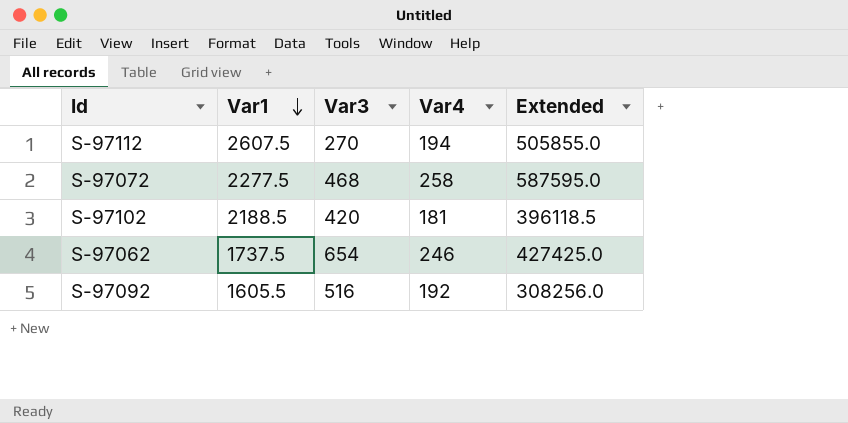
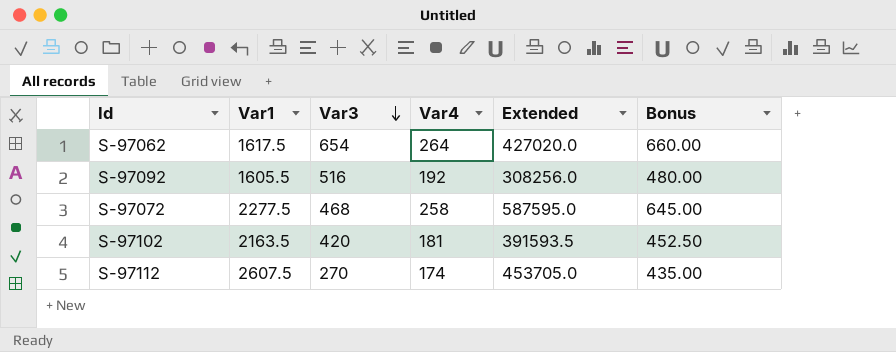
row order: Var1 descending -> Var3 descending
column Bonus | formula: none -> [Var4] * 2.5
S-97062 | Var1: 1737.5 -> 1617.5
S-97062 | Var4: 246 -> 264
S-97062 | Extended: 427425.0 -> 427020.0
S-97102 | Var1: 2188.5 -> 2163.5
S-97102 | Extended: 396118.5 -> 391593.5
S-97112 | Var4: 194 -> 174
S-97112 | Extended: 505855.0 -> 453705.0

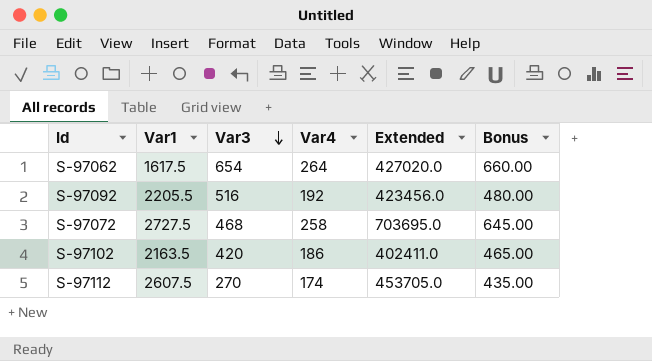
S-97092 | Var1: 1605.5 -> 2205.5
S-97092 | Extended: 308256.0 -> 423456.0
S-97072 | Var1: 2277.5 -> 2727.5
S-97072 | Extended: 587595.0 -> 703695.0
S-97102 | Var4: 181 -> 186
S-97102 | Extended: 391593.5 -> 402411.0
S-97102 | Bonus: 452.50 -> 465.00

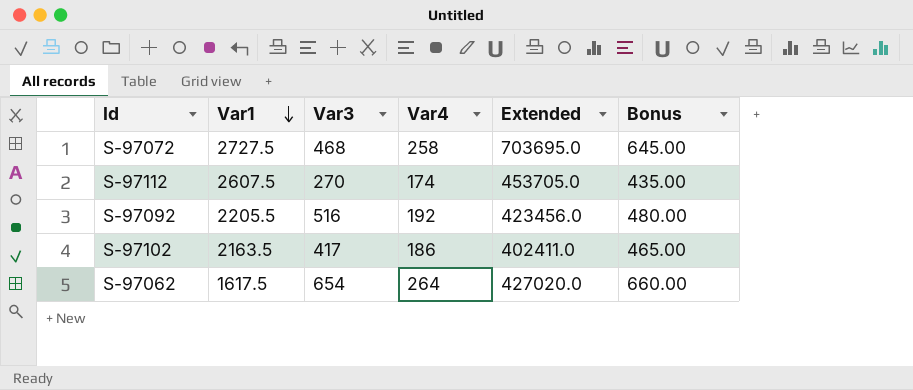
row order: Var3 descending -> Var1 descending
S-97102 | Var3: 420 -> 417

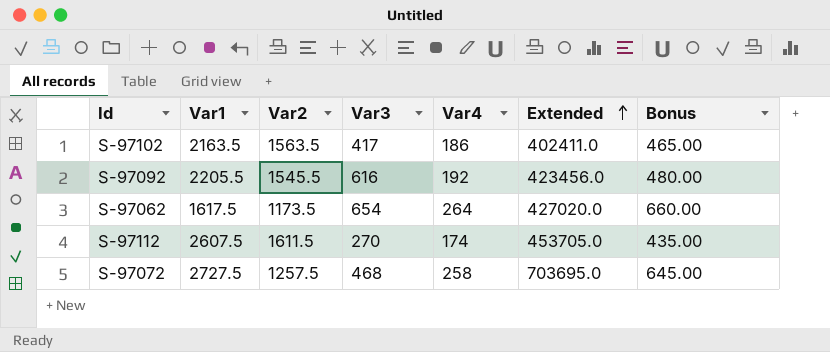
row order: Var1 descending -> Extended ascending
column Var2 | position: none -> 3
S-97092 | Var3: 516 -> 616

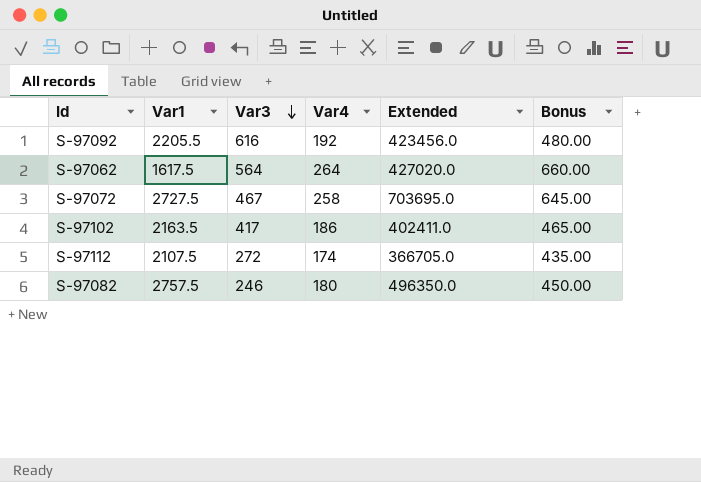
row order: Extended ascending -> Var3 descending
column Var2 | position: 3 -> none
S-97062 | Var3: 654 -> 564
S-97072 | Var3: 468 -> 467
S-97112 | Var1: 2607.5 -> 2107.5
S-97112 | Var3: 270 -> 272
S-97112 | Extended: 453705.0 -> 366705.0
row S-97082: none -> 2757.5 | 246 | 180 | 496350.0 | 450.00

